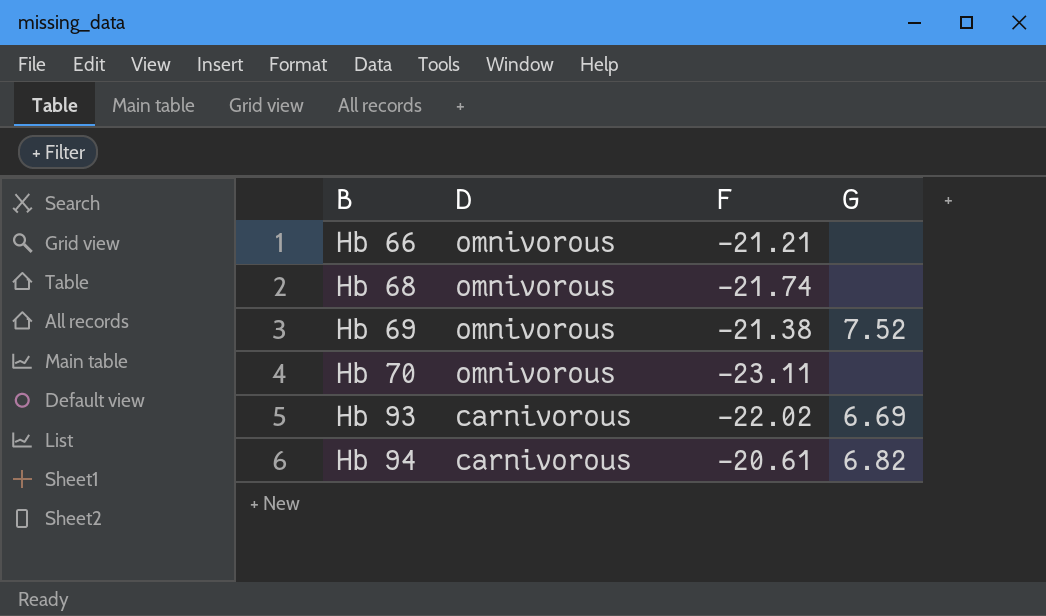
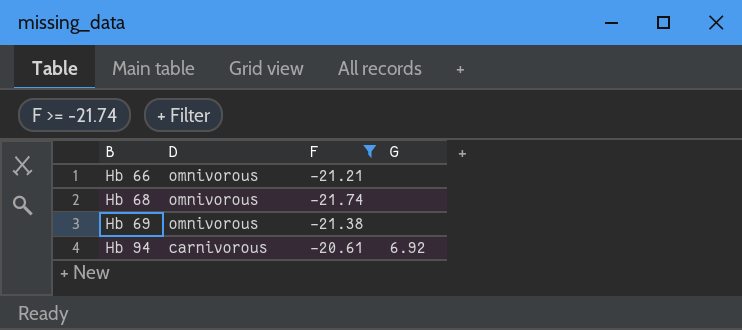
filter: none -> F >= -21.74
Hb 69 | G: 7.52 -> none
Hb 94 | G: 6.82 -> 6.92

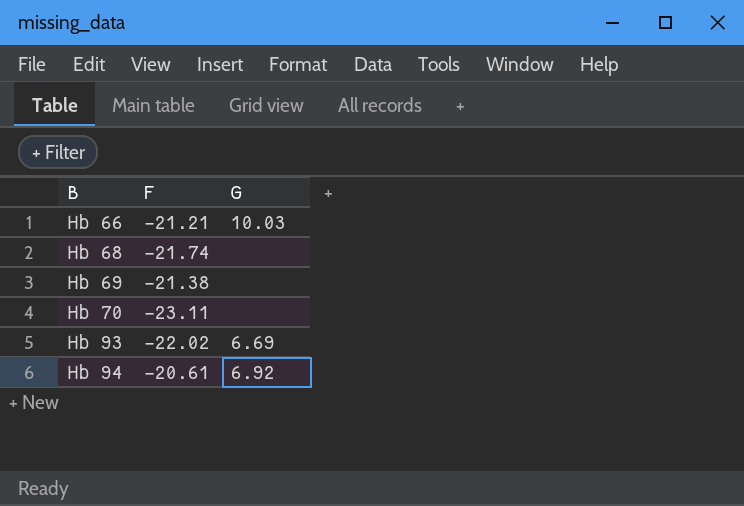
filter: F >= -21.74 -> none
column D | position: 2 -> none
Hb 66 | G: none -> 10.03

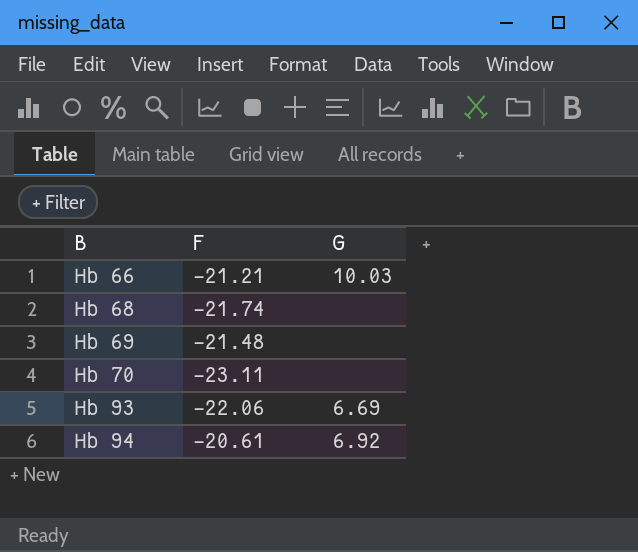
Hb 69 | F: -21.38 -> -21.48
Hb 93 | F: -22.02 -> -22.06

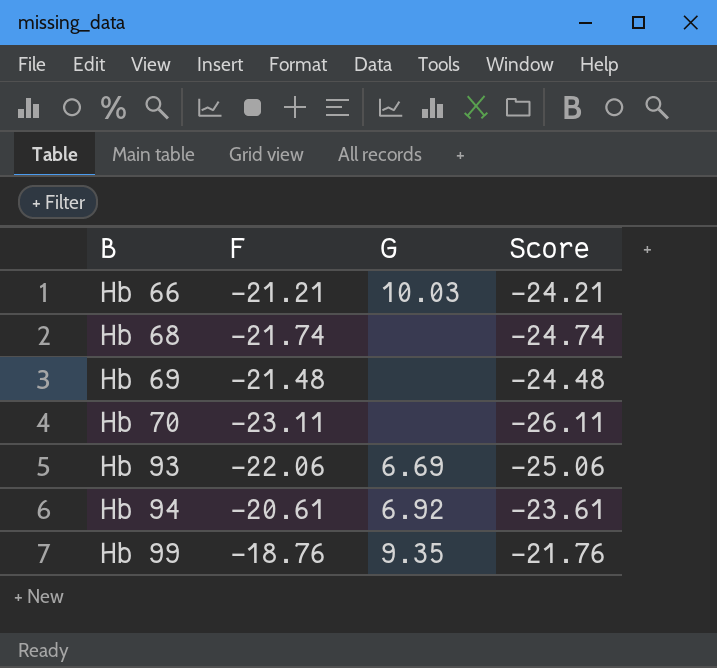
column Score | formula: none -> [F] - 3
row Hb 99: none -> -18.76 | 9.35 | -21.76

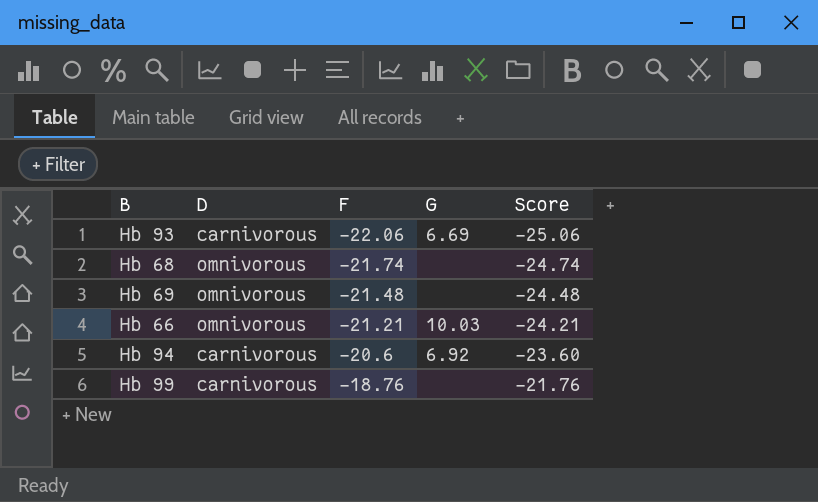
row order: B ascending -> F ascending
column D | position: none -> 2
row Hb 70: -23.11 | none | -26.11 -> none
Hb 94 | F: -20.61 -> -20.6
Hb 94 | Score: -23.61 -> -23.60
Hb 99 | G: 9.35 -> none

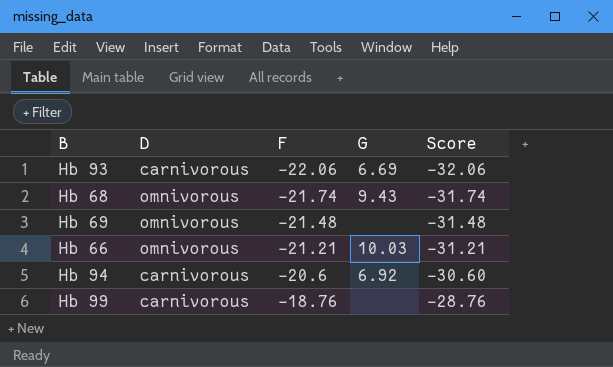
column Score | formula: [F] - 3 -> [F] - 10
Hb 68 | G: none -> 9.43

